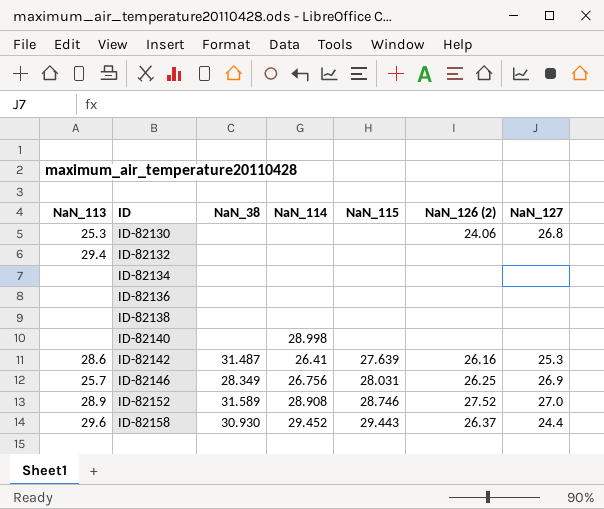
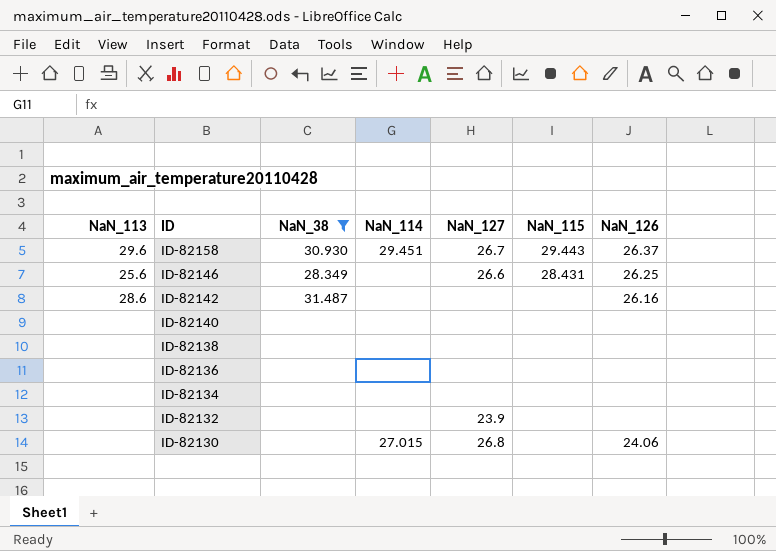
filter: none -> NaN_38 != 31.589
row order: ID ascending -> ID descending
column NaN_127 | position: 7 -> 5
column name: NaN_126 (2) -> NaN_126
ID-82158 | NaN_114: 29.452 -> 29.451
ID-82158 | NaN_127: 24.4 -> 26.7
ID-82146 | NaN_113: 25.7 -> 25.6
ID-82146 | NaN_114: 26.756 -> none
ID-82146 | NaN_127: 26.9 -> 26.6
ID-82146 | NaN_115: 28.031 -> 28.431
ID-82142 | NaN_114: 26.41 -> none
ID-82142 | NaN_127: 25.3 -> none
ID-82142 | NaN_115: 27.639 -> none
ID-82140 | NaN_114: 28.998 -> none
ID-82132 | NaN_113: 29.4 -> none
ID-82132 | NaN_127: none -> 23.9
ID-82130 | NaN_113: 25.3 -> none
ID-82130 | NaN_114: none -> 27.015

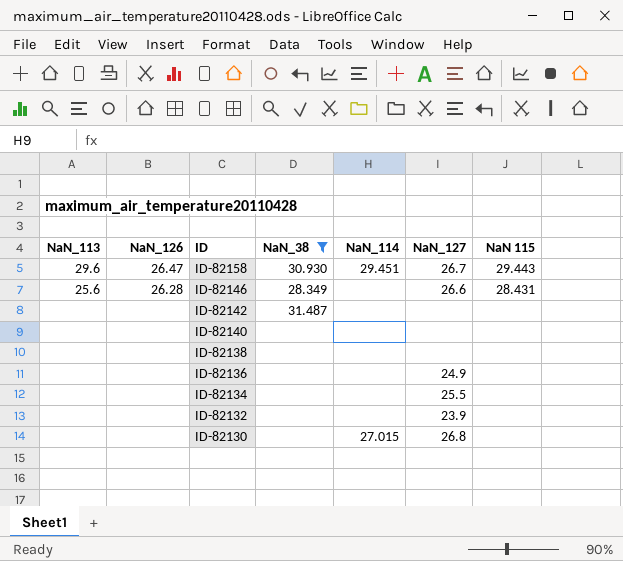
column NaN_126 | position: 7 -> 2
column name: NaN_115 -> NaN 115
ID-82158 | NaN_126: 26.37 -> 26.47
ID-82146 | NaN_126: 26.25 -> 26.28
ID-82142 | NaN_113: 28.6 -> none
ID-82142 | NaN_126: 26.16 -> none
ID-82136 | NaN_127: none -> 24.9
ID-82134 | NaN_127: none -> 25.5
ID-82130 | NaN_126: 24.06 -> none

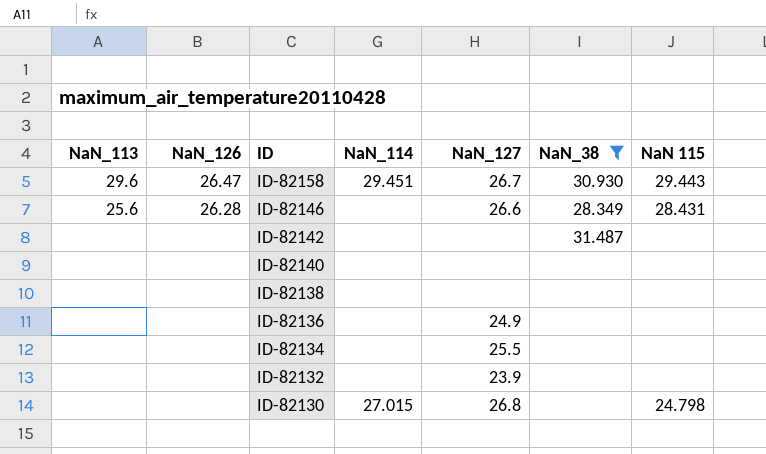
column NaN_38 | position: 4 -> 6
ID-82130 | NaN 115: none -> 24.798

